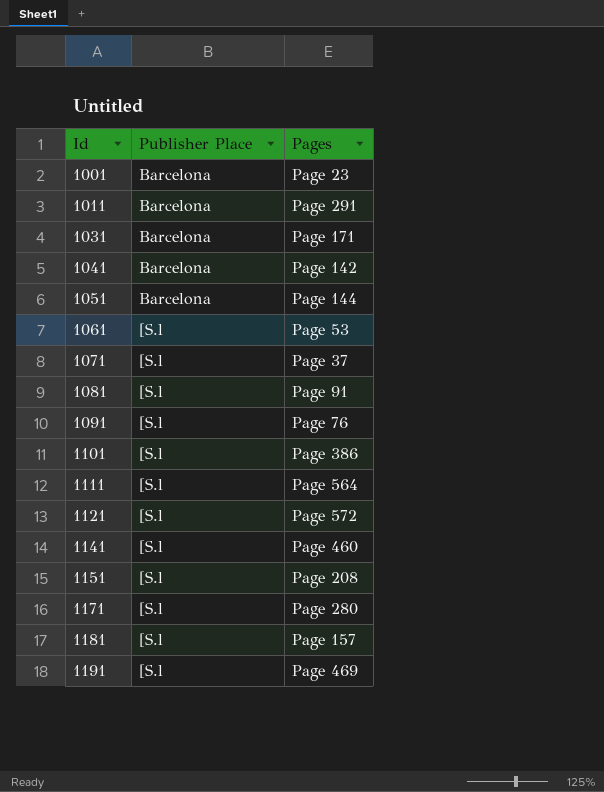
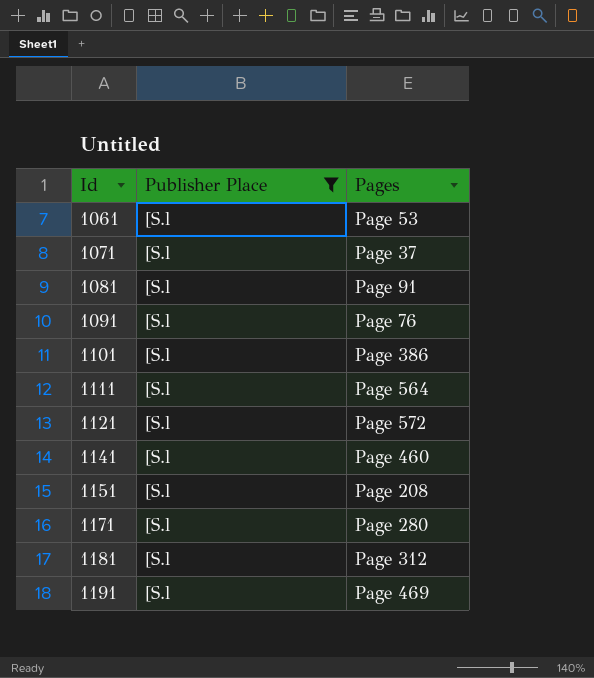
filter: none -> Publisher Place = [S.l
1181 | Pages: Page 157 -> Page 312

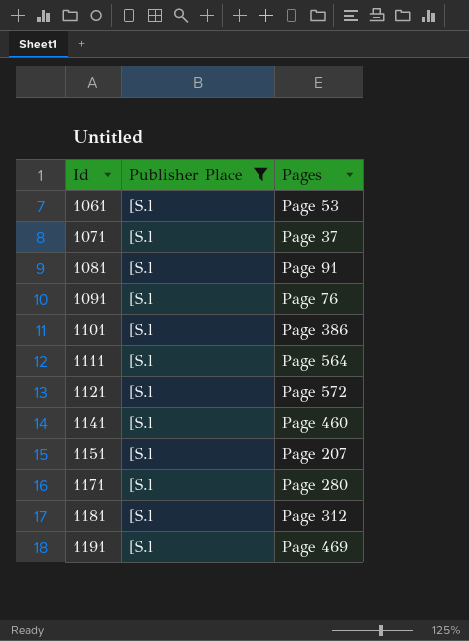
1151 | Pages: Page 208 -> Page 207

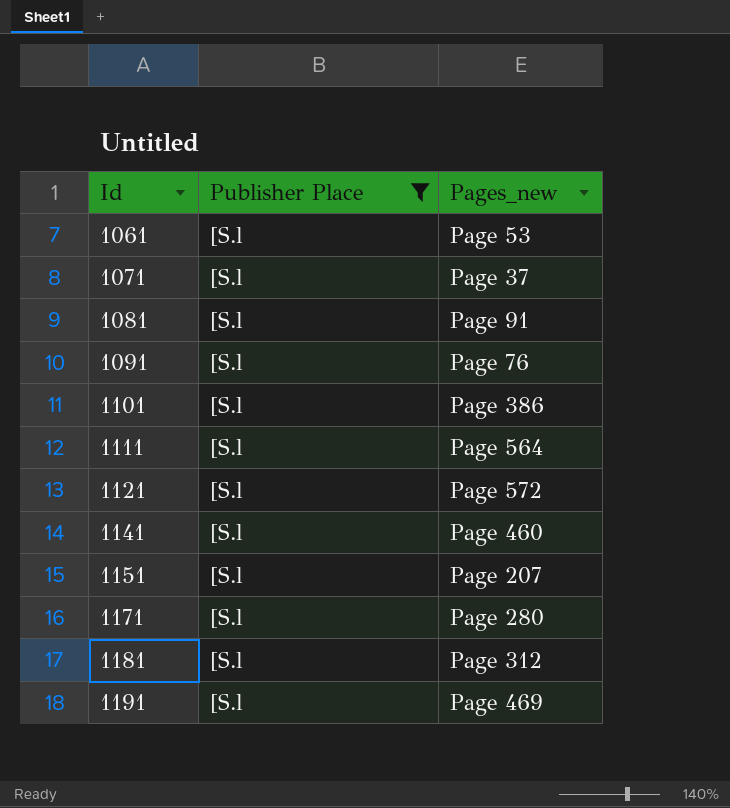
column name: Pages -> Pages_new

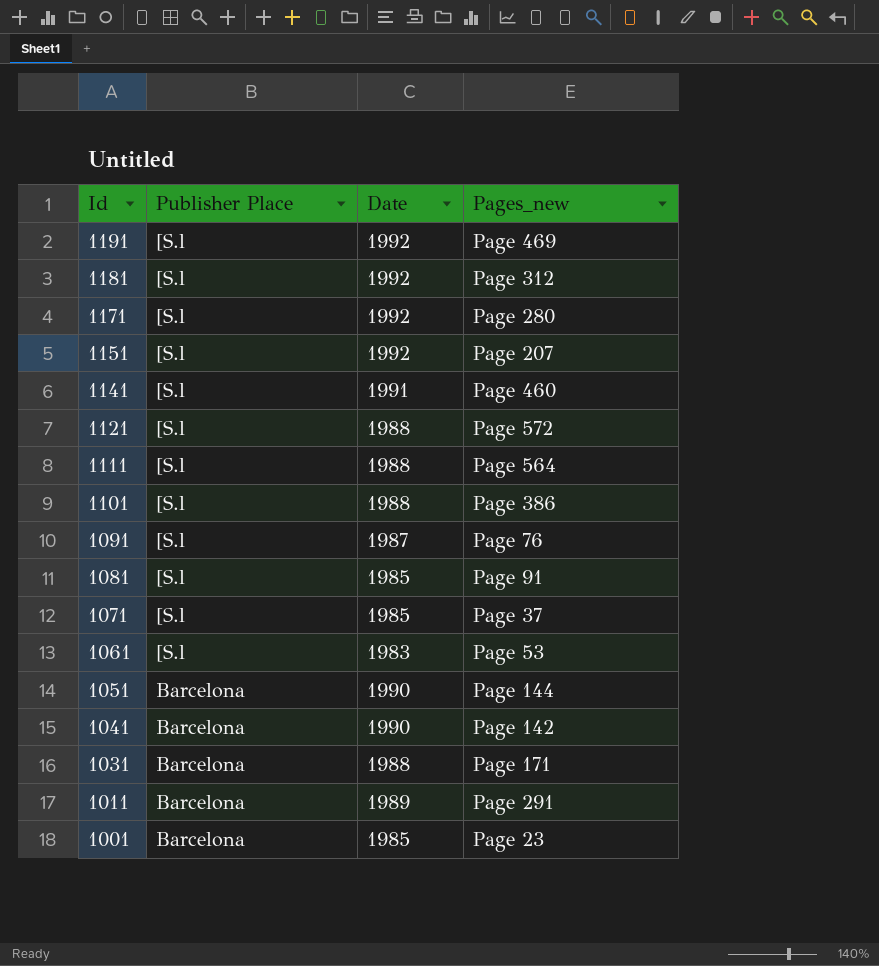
filter: Publisher Place = [S.l -> none
row order: Id ascending -> Id descending
column Date | position: none -> 3

